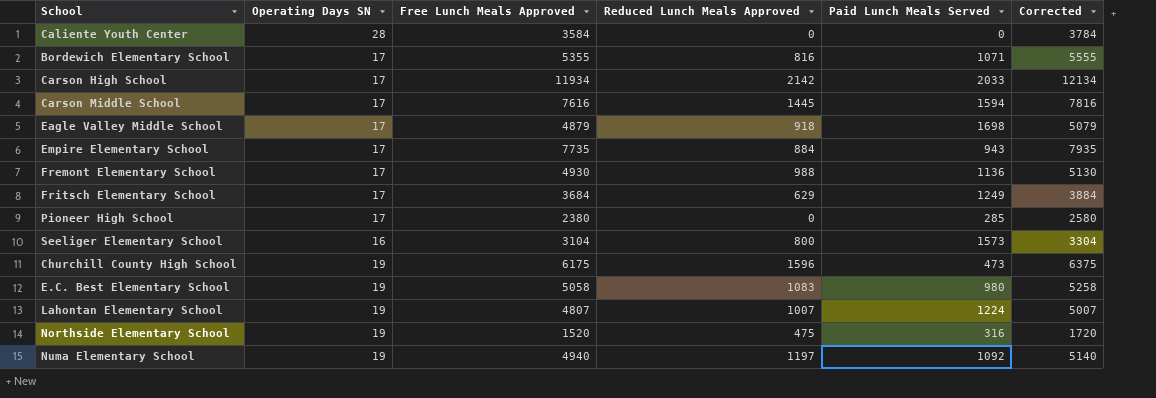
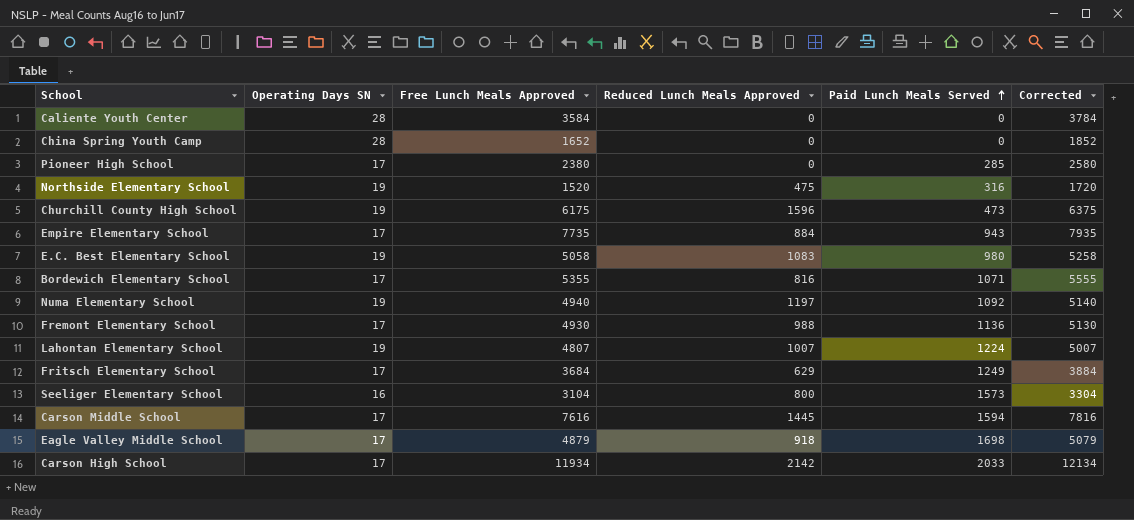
row order: none -> Paid Lunch Meals Served ascending
row China Spring Youth Camp: none -> 28 | 1652 | 0 | 0 | 1852

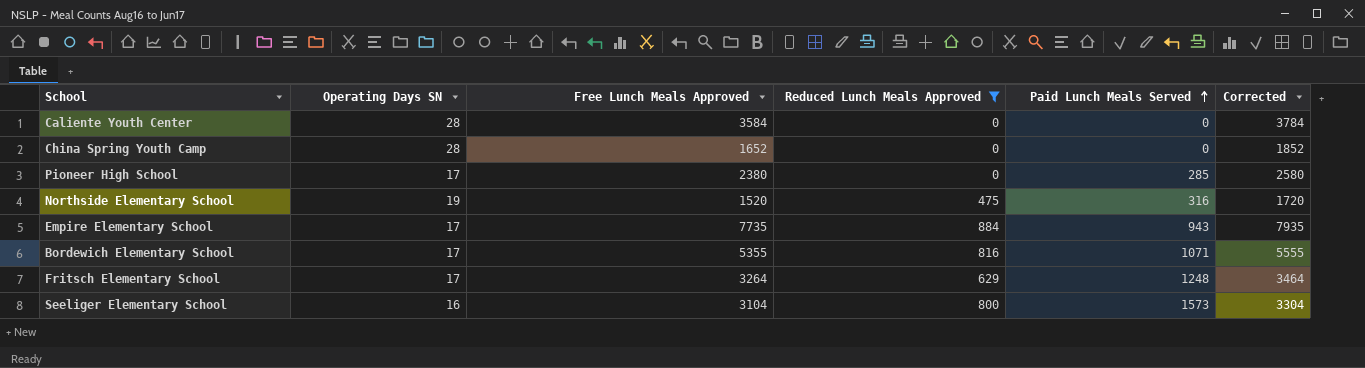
filter: none -> Reduced Lunch Meals Approved <= 884
Fritsch Elementary School | Free Lunch Meals Approved: 3684 -> 3264
Fritsch Elementary School | Paid Lunch Meals Served: 1249 -> 1248
Fritsch Elementary School | Corrected: 3884 -> 3464

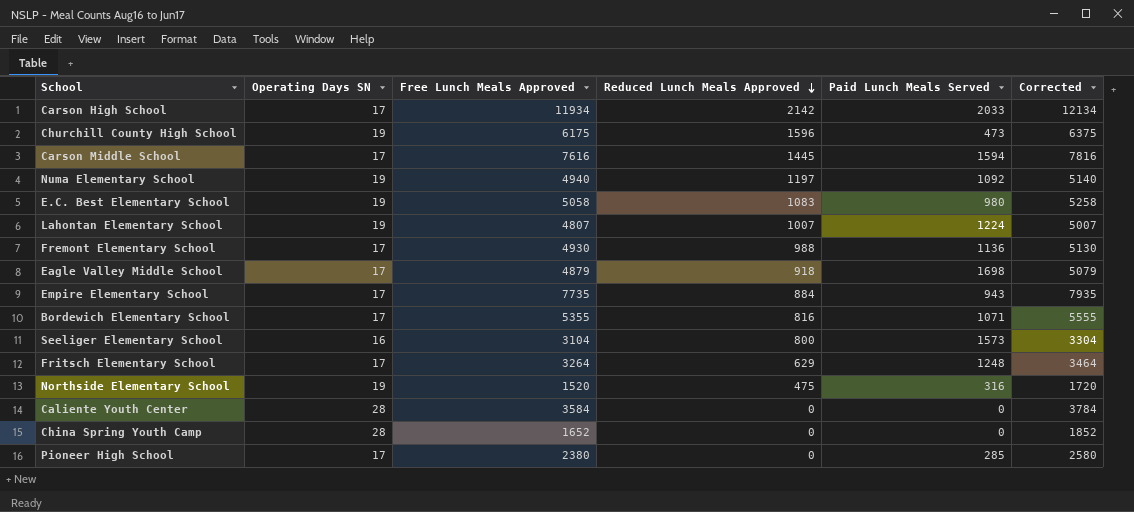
filter: Reduced Lunch Meals Approved <= 884 -> none
row order: Paid Lunch Meals Served ascending -> Reduced Lunch Meals Approved descending

